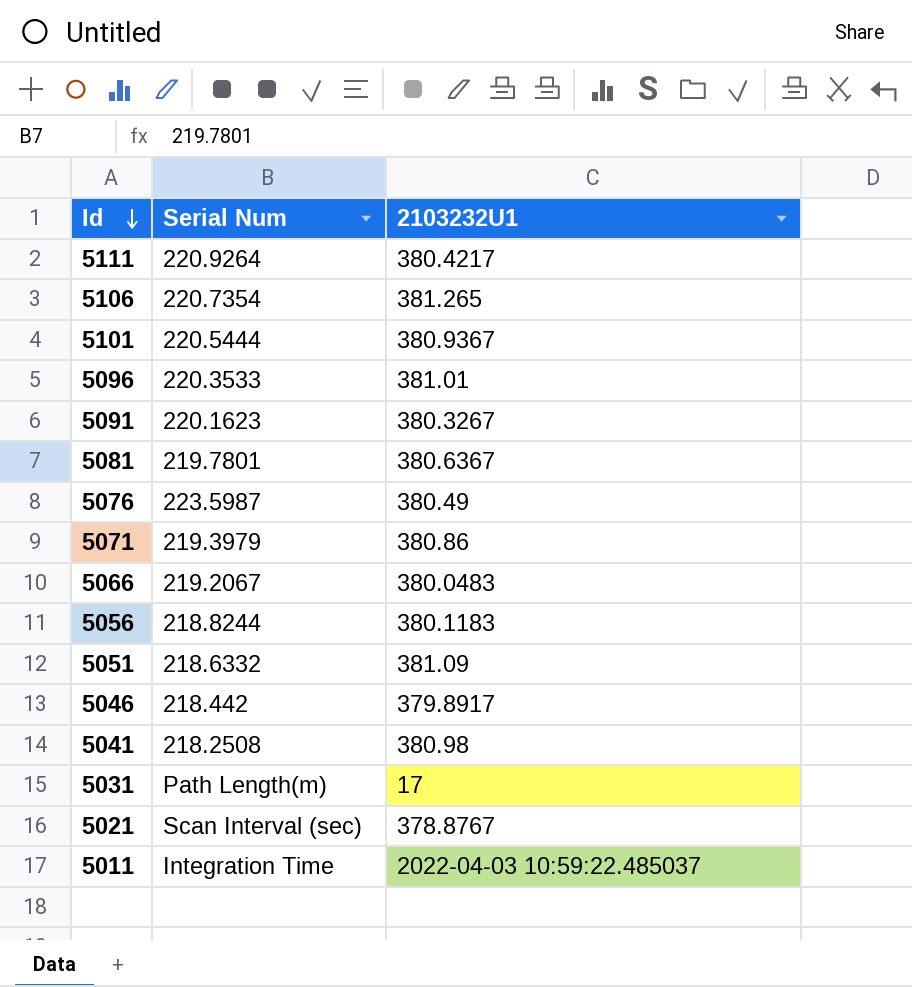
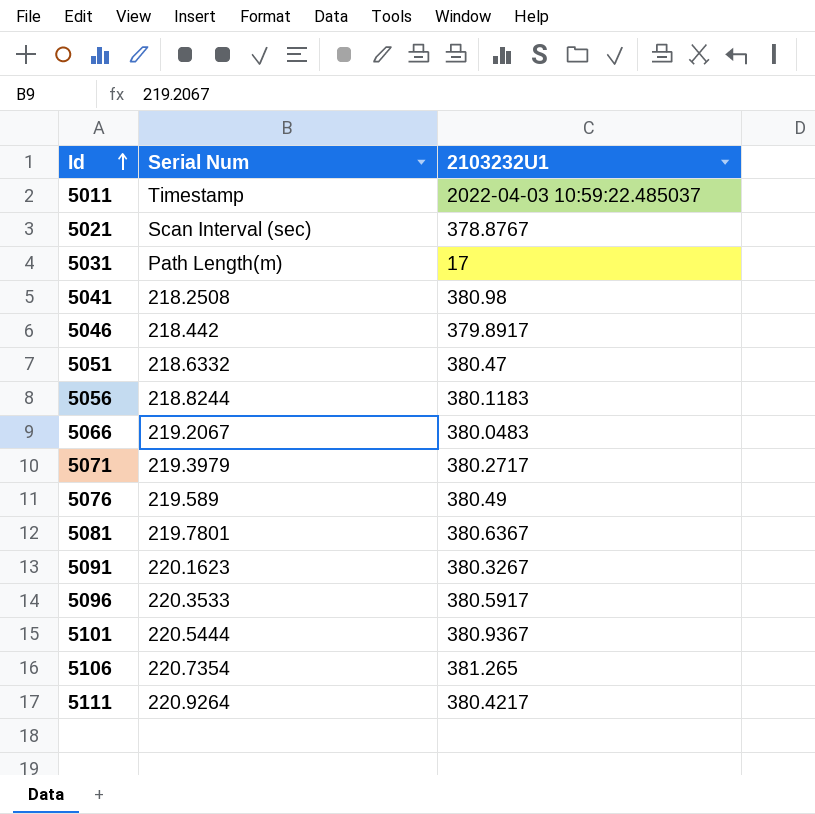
row order: Id descending -> Id ascending
5011 | Serial Num: Integration Time -> Timestamp
5051 | 2103232U1: 381.09 -> 380.47
5071 | 2103232U1: 380.86 -> 380.2717
5076 | Serial Num: 223.5987 -> 219.589
5096 | 2103232U1: 381.01 -> 380.5917

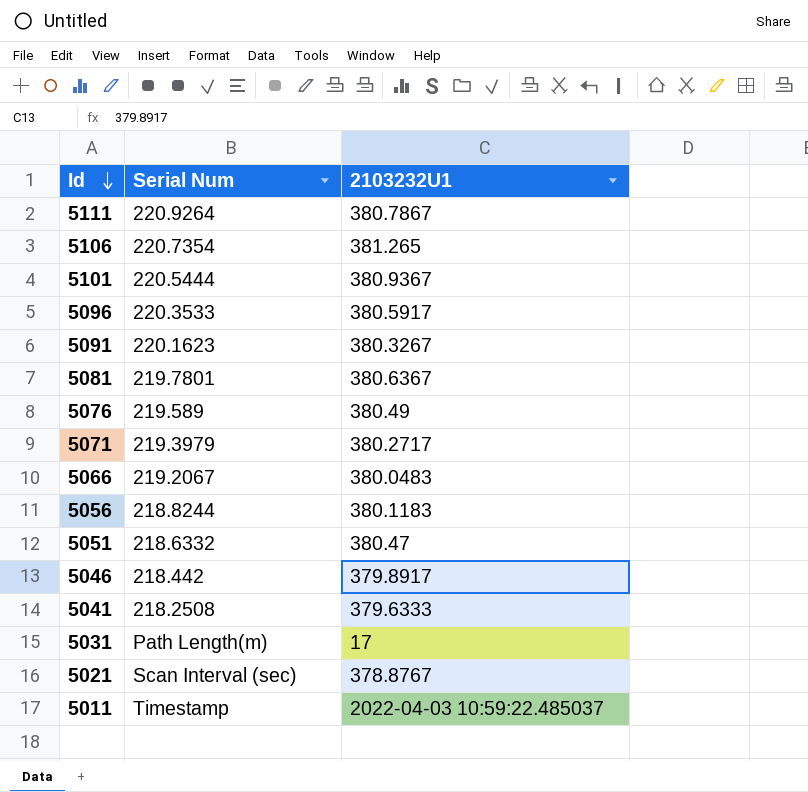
row order: Id ascending -> Id descending
5111 | 2103232U1: 380.4217 -> 380.7867
5041 | 2103232U1: 380.98 -> 379.6333

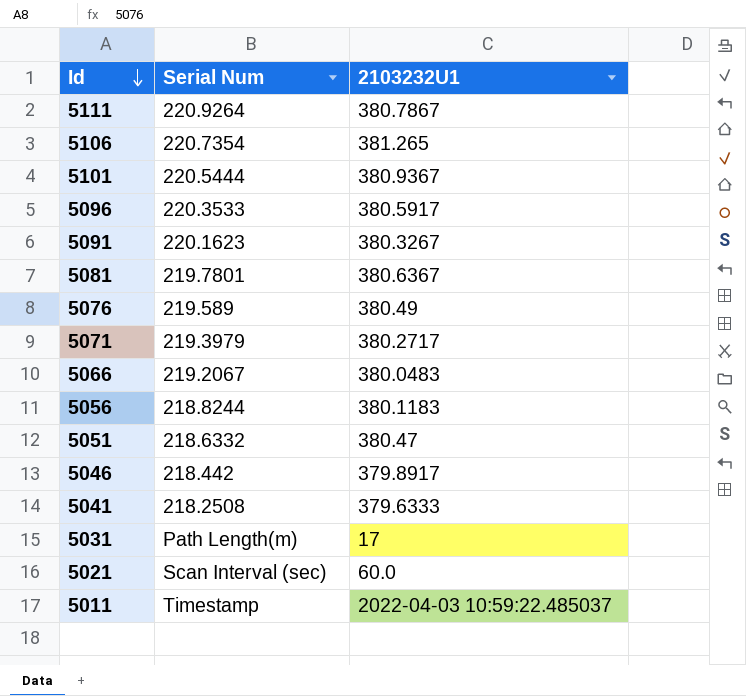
5021 | 2103232U1: 378.8767 -> 60.0

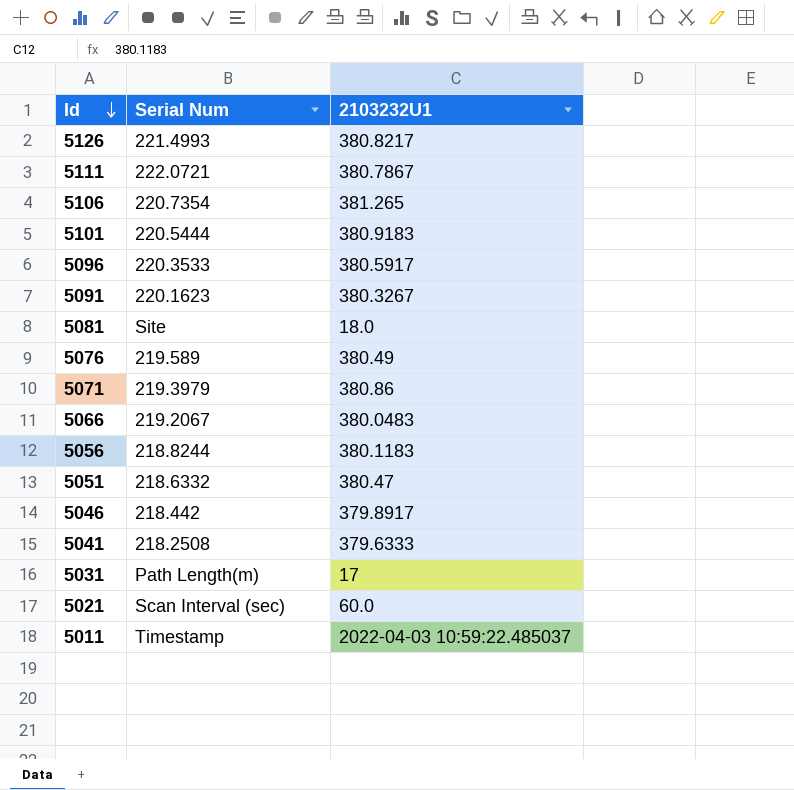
row 5126: none -> 221.4993 | 380.8217
5111 | Serial Num: 220.9264 -> 222.0721
5101 | 2103232U1: 380.9367 -> 380.9183
5081 | Serial Num: 219.7801 -> Site
5081 | 2103232U1: 380.6367 -> 18.0
5071 | 2103232U1: 380.2717 -> 380.86

